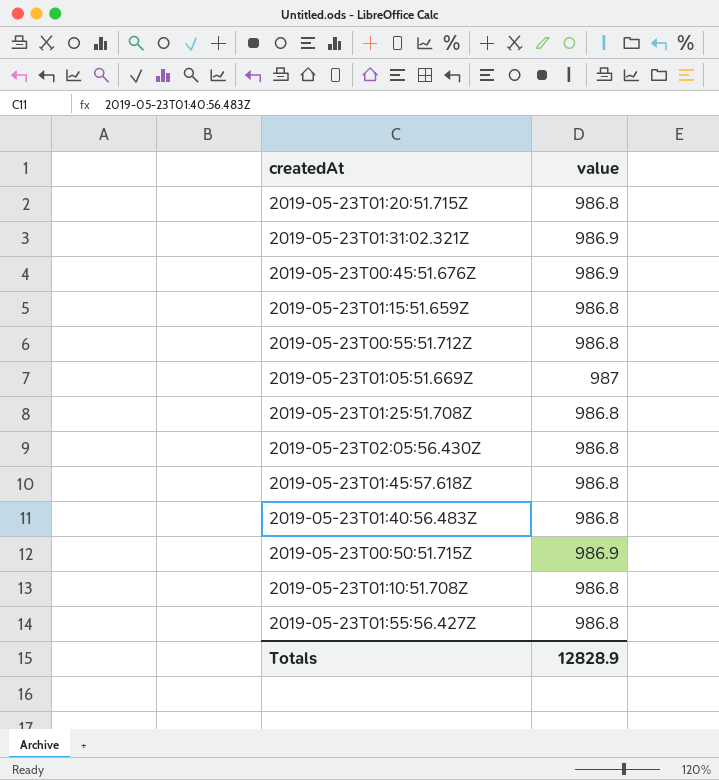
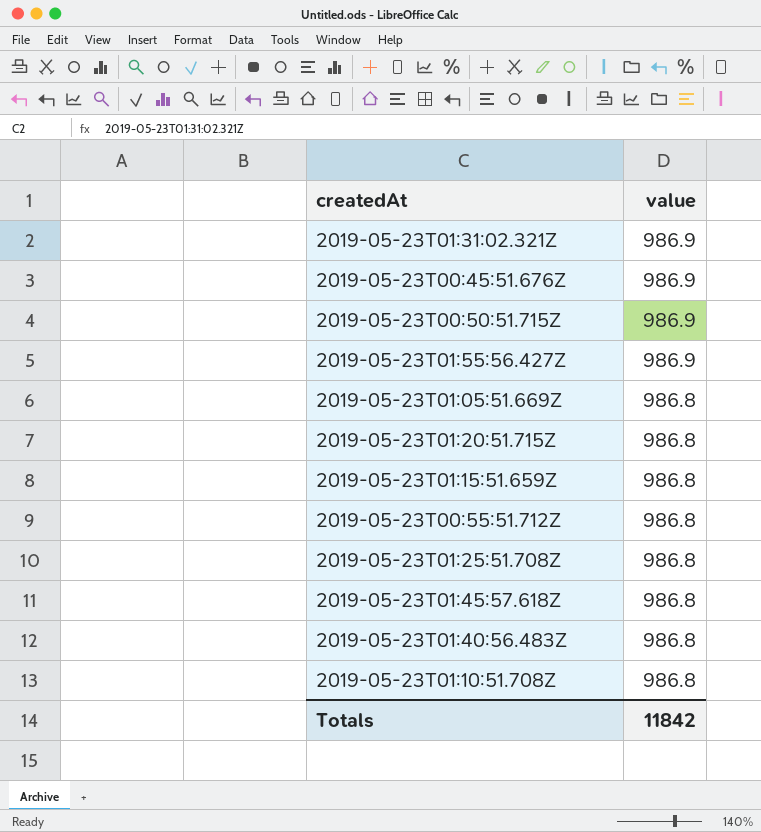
row order: none -> value descending
row 2019-05-23T02:05:56.430Z: 986.8 -> none
2019-05-23T01:55:56.427Z | value: 986.8 -> 986.9
2019-05-23T01:05:51.669Z | value: 987 -> 986.8
Totals | value: 12828.9 -> 11842

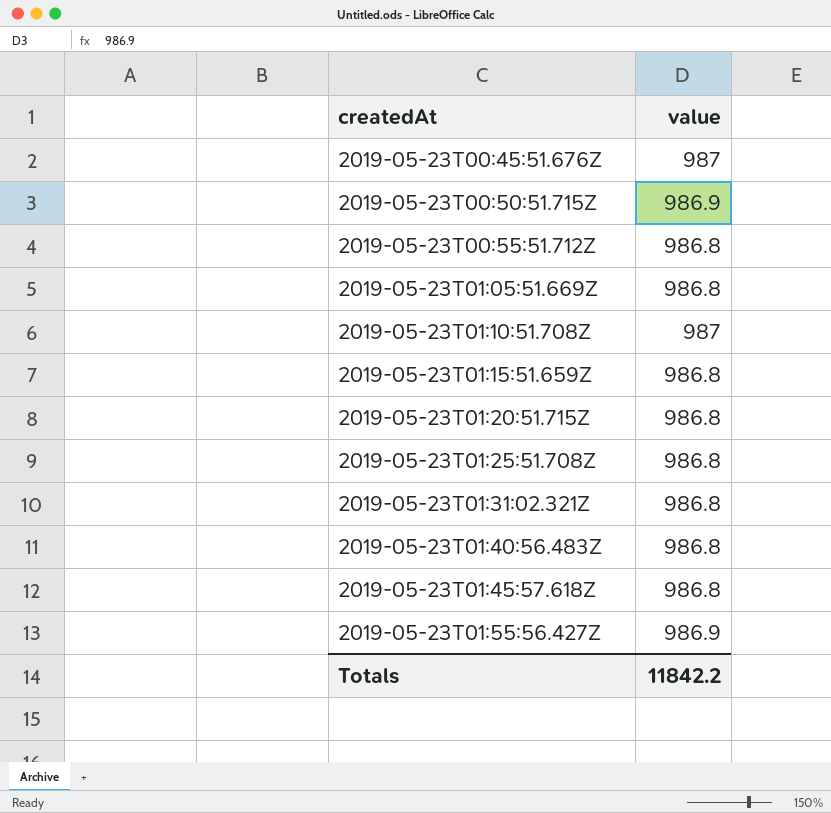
row order: value descending -> createdAt ascending
2019-05-23T00:45:51.676Z | value: 986.9 -> 987
2019-05-23T01:10:51.708Z | value: 986.8 -> 987
2019-05-23T01:31:02.321Z | value: 986.9 -> 986.8
Totals | value: 11842 -> 11842.2

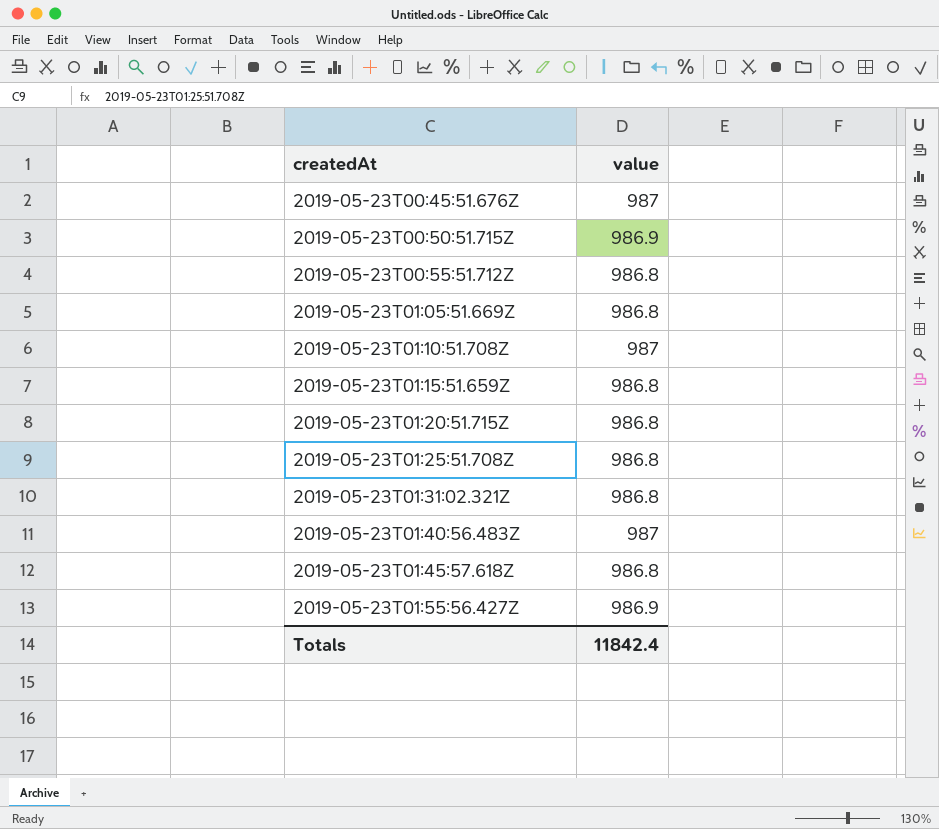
2019-05-23T01:40:56.483Z | value: 986.8 -> 987
Totals | value: 11842.2 -> 11842.4

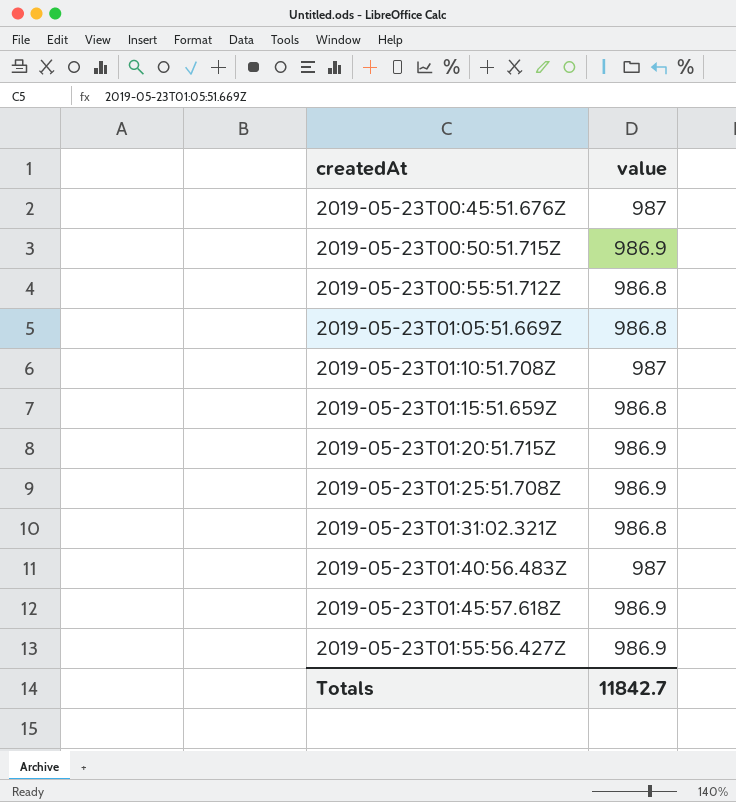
2019-05-23T01:20:51.715Z | value: 986.8 -> 986.9
2019-05-23T01:25:51.708Z | value: 986.8 -> 986.9
2019-05-23T01:45:57.618Z | value: 986.8 -> 986.9
Totals | value: 11842.4 -> 11842.7

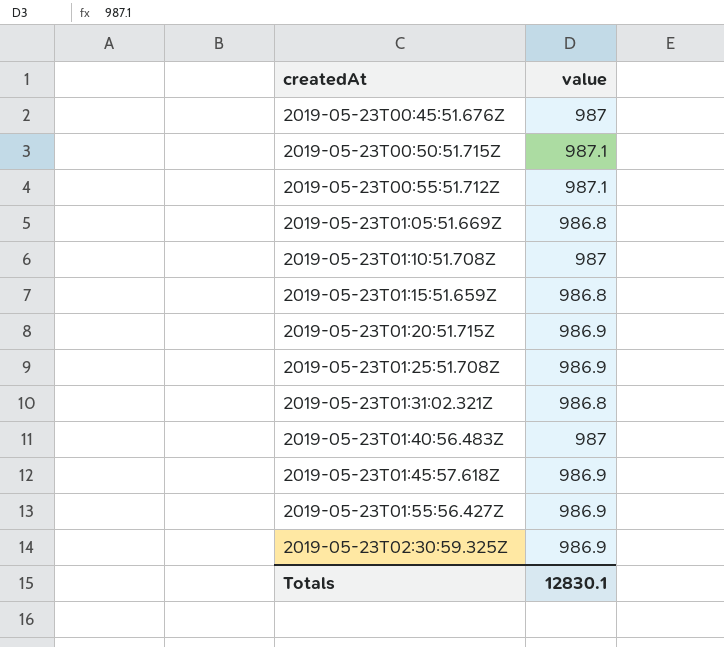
2019-05-23T00:50:51.715Z | value: 986.9 -> 987.1
2019-05-23T00:55:51.712Z | value: 986.8 -> 987.1
row 2019-05-23T02:30:59.325Z: none -> 986.9
Totals | value: 11842.7 -> 12830.1

